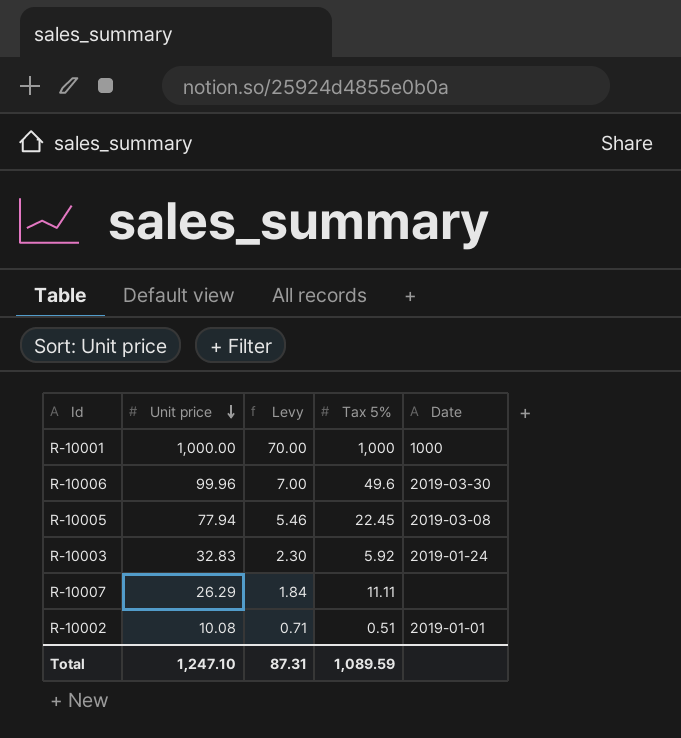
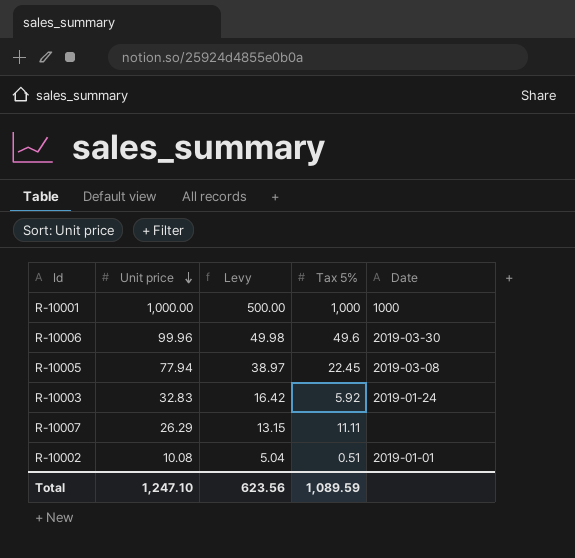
column Levy | formula: [Unit price] * 0.07 -> [Unit price] * 0.5
Total | Levy: 87.31 -> 623.56

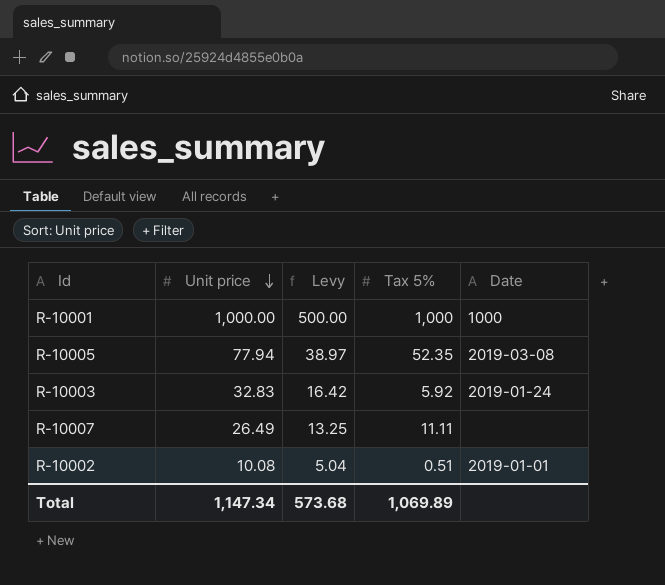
row R-10006: 99.96 | 49.98 | 49.6 | 2019-03-30 -> none
R-10005 | Tax 5%: 22.45 -> 52.35
R-10007 | Unit price: 26.29 -> 26.49
R-10007 | Levy: 13.15 -> 13.25
Total | Unit price: 1,247.10 -> 1,147.34
Total | Levy: 623.56 -> 573.68
Total | Tax 5%: 1,089.59 -> 1,069.89

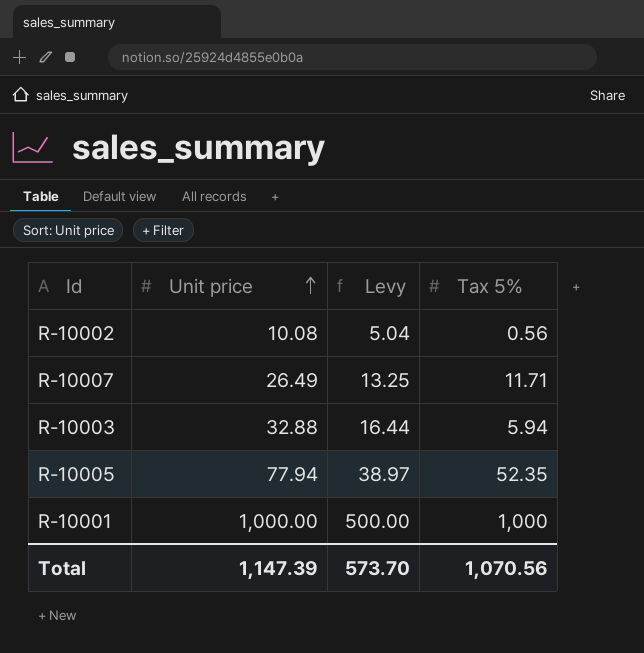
row order: Unit price descending -> Unit price ascending
column Date | position: 5 -> none
R-10002 | Tax 5%: 0.51 -> 0.56
R-10007 | Tax 5%: 11.11 -> 11.71
R-10003 | Unit price: 32.83 -> 32.88
R-10003 | Levy: 16.42 -> 16.44
R-10003 | Tax 5%: 5.92 -> 5.94
Total | Unit price: 1,147.34 -> 1,147.39
Total | Levy: 573.68 -> 573.70
Total | Tax 5%: 1,069.89 -> 1,070.56

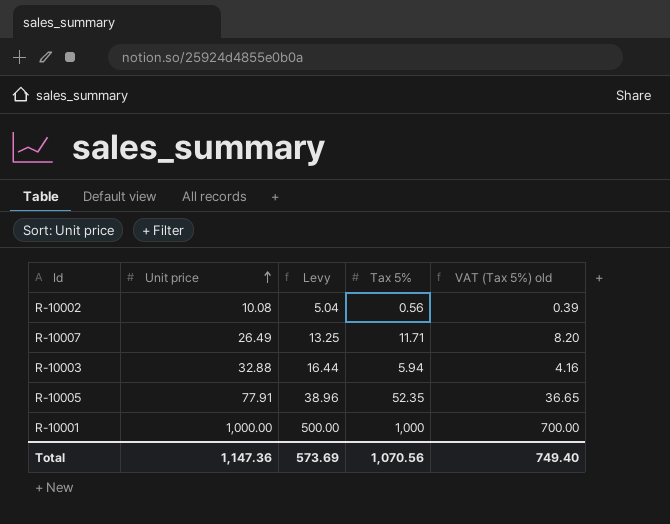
column VAT (Tax 5%) old | formula: none -> [Tax 5%] * 0.7
R-10005 | Unit price: 77.94 -> 77.91
R-10005 | Levy: 38.97 -> 38.96
Total | Unit price: 1,147.39 -> 1,147.36
Total | Levy: 573.70 -> 573.69

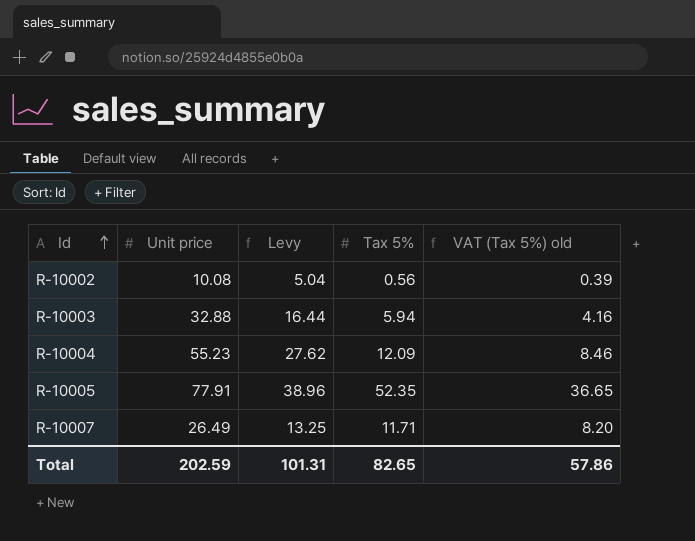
row order: Unit price ascending -> Id ascending
row R-10001: 1,000.00 | 500.00 | 1,000 | 700.00 -> none
row R-10004: none -> 55.23 | 27.62 | 12.09 | 8.46
Total | Unit price: 1,147.36 -> 202.59
Total | Levy: 573.69 -> 101.31
Total | Tax 5%: 1,070.56 -> 82.65
Total | VAT (Tax 5%) old: 749.40 -> 57.86

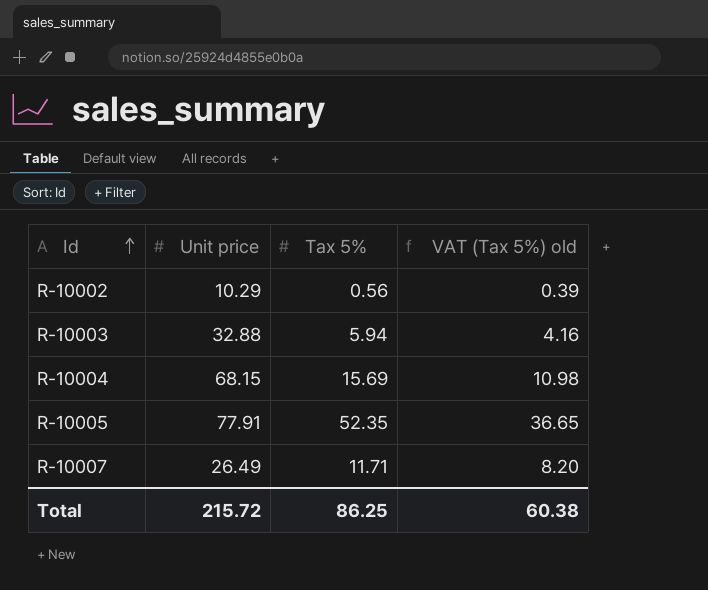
column Levy | formula: [Unit price] * 0.5 -> none
R-10002 | Unit price: 10.08 -> 10.29
R-10004 | Unit price: 55.23 -> 68.15
R-10004 | Tax 5%: 12.09 -> 15.69
R-10004 | VAT (Tax 5%) old: 8.46 -> 10.98
Total | Unit price: 202.59 -> 215.72
Total | Tax 5%: 82.65 -> 86.25
Total | VAT (Tax 5%) old: 57.86 -> 60.38

